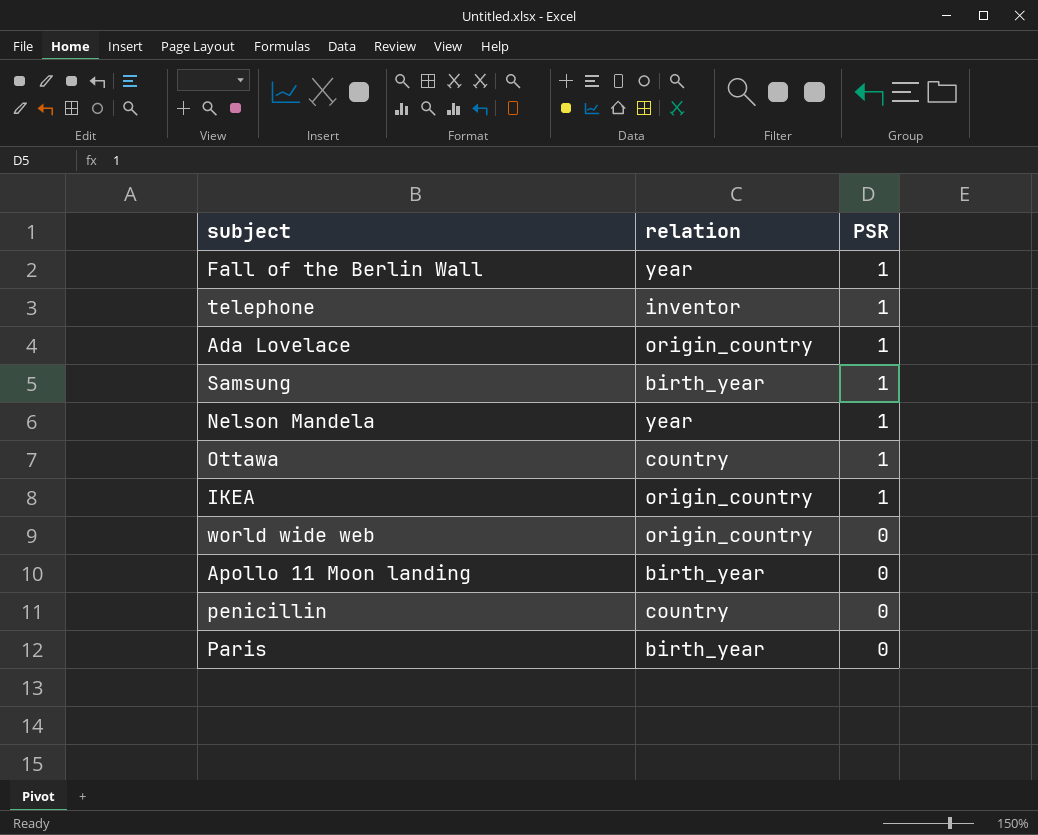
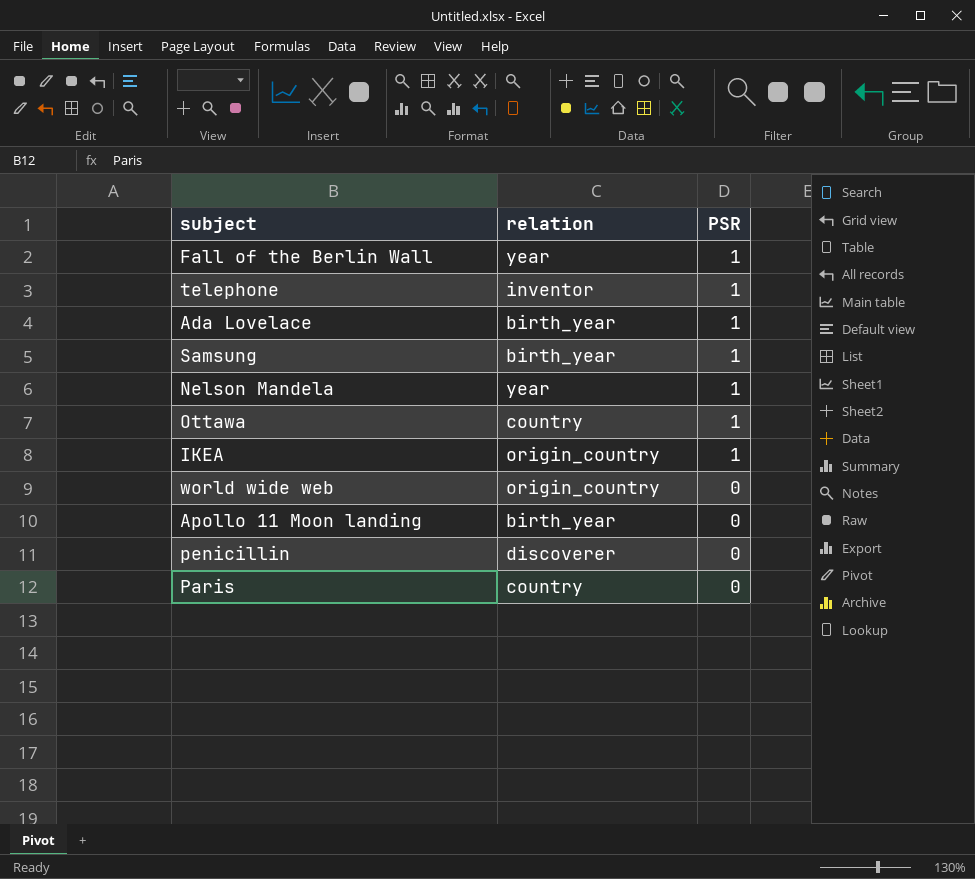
Ada Lovelace | relation: origin_country -> birth_year
penicillin | relation: country -> discoverer
Paris | relation: birth_year -> country

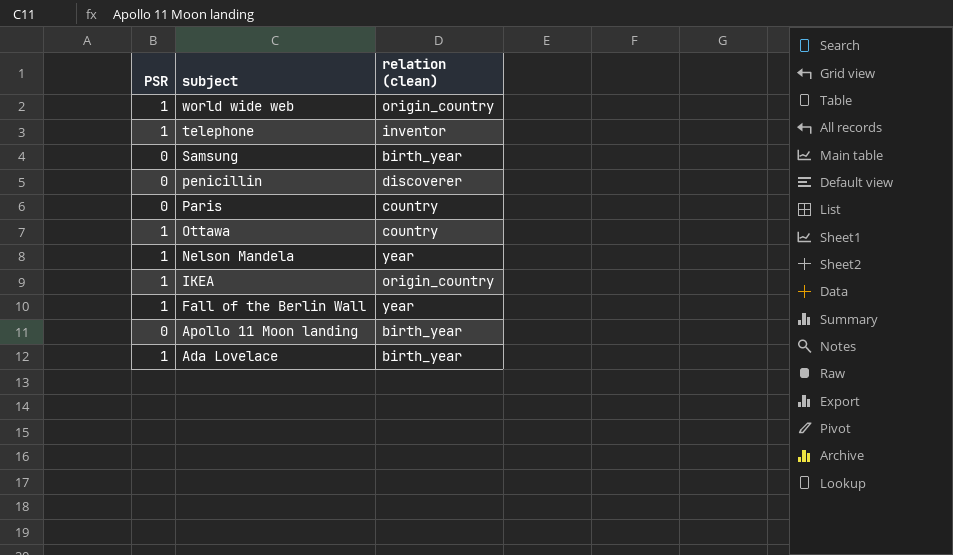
row order: PSR descending -> subject descending
column PSR | position: 3 -> 1
column name: relation -> relation (clean)
world wide web | PSR: 0 -> 1
Samsung | PSR: 1 -> 0

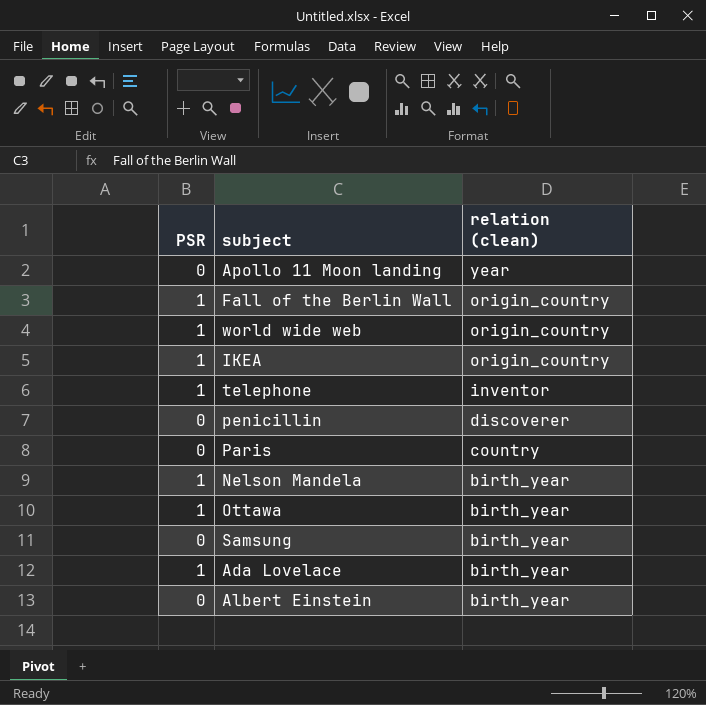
row order: subject descending -> relation (clean) descending
Apollo 11 Moon landing | relation (clean): birth_year -> year
Fall of the Berlin Wall | relation (clean): year -> origin_country
Nelson Mandela | relation (clean): year -> birth_year
Ottawa | relation (clean): country -> birth_year
row Albert Einstein: none -> 0 | birth_year

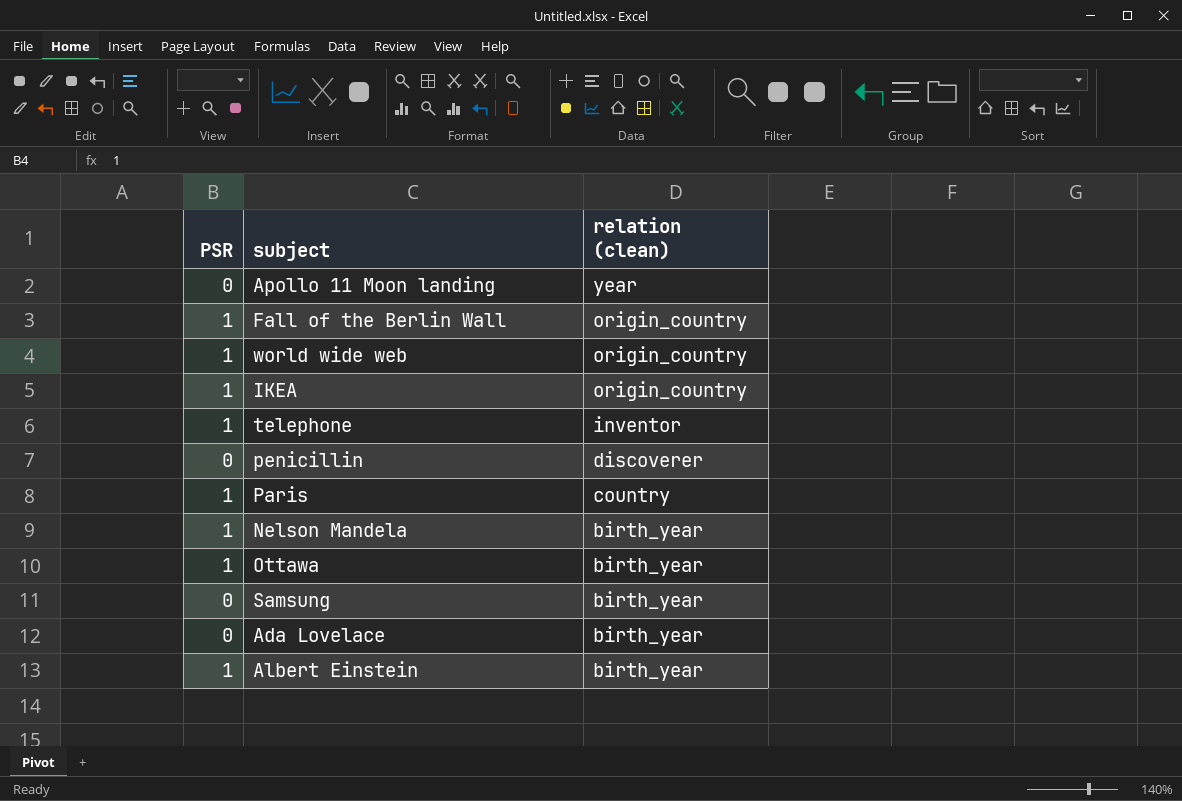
Paris | PSR: 0 -> 1
Ada Lovelace | PSR: 1 -> 0
Albert Einstein | PSR: 0 -> 1

